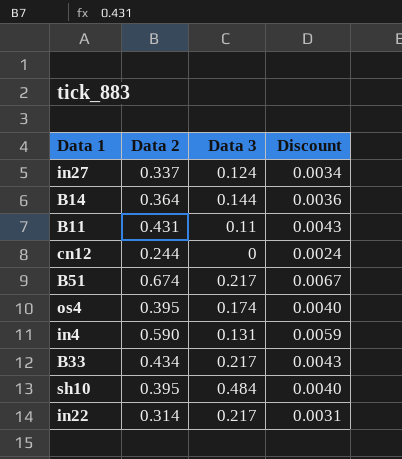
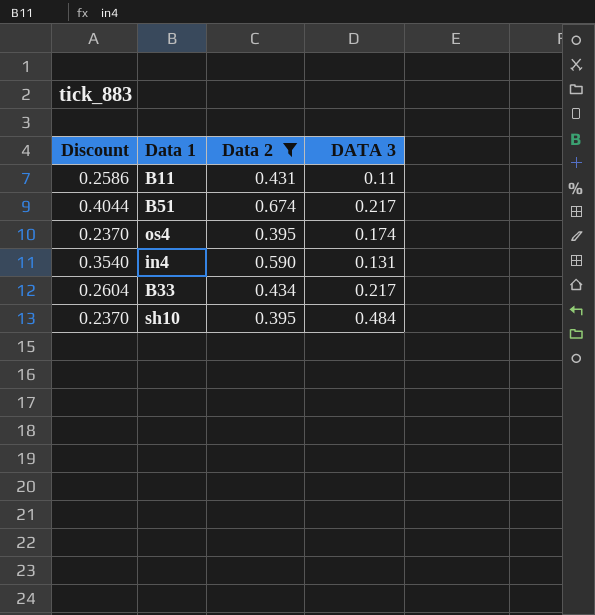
filter: none -> Data 2 >= 0.395
column Discount | formula: [Data 2] * 0.01 -> [Data 2] * 0.6
column Discount | position: 4 -> 1
column name: Data 3 -> DATA 3

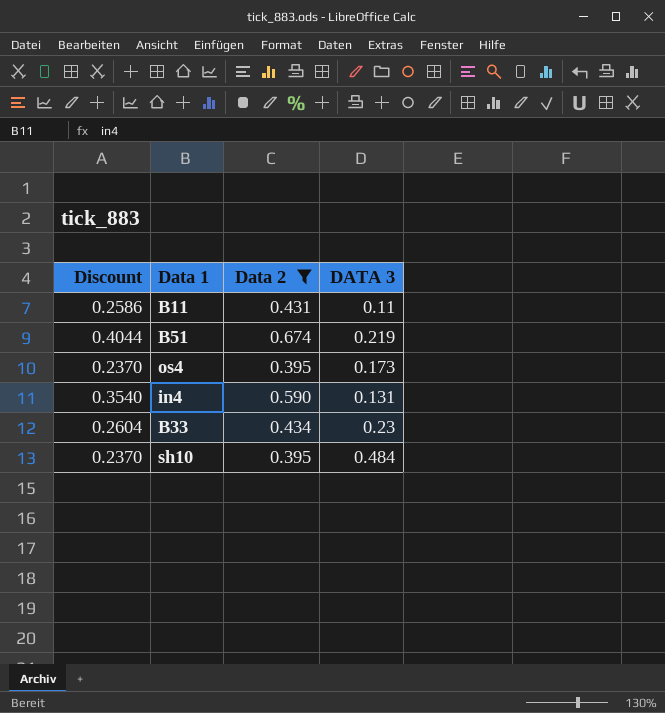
B51 | DATA 3: 0.217 -> 0.219
os4 | DATA 3: 0.174 -> 0.173
B33 | DATA 3: 0.217 -> 0.23

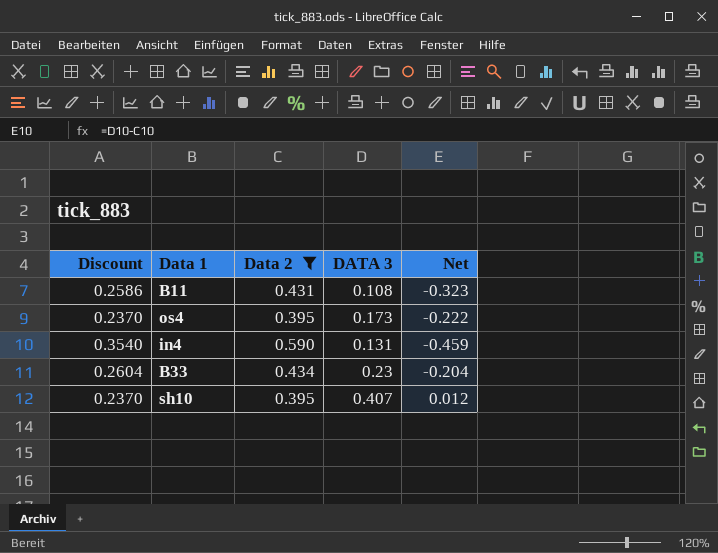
column Net | formula: none -> [DATA 3] - [Data 2]
row B51: 0.4044 | 0.674 | 0.219 -> none
B11 | DATA 3: 0.11 -> 0.108
sh10 | DATA 3: 0.484 -> 0.407

